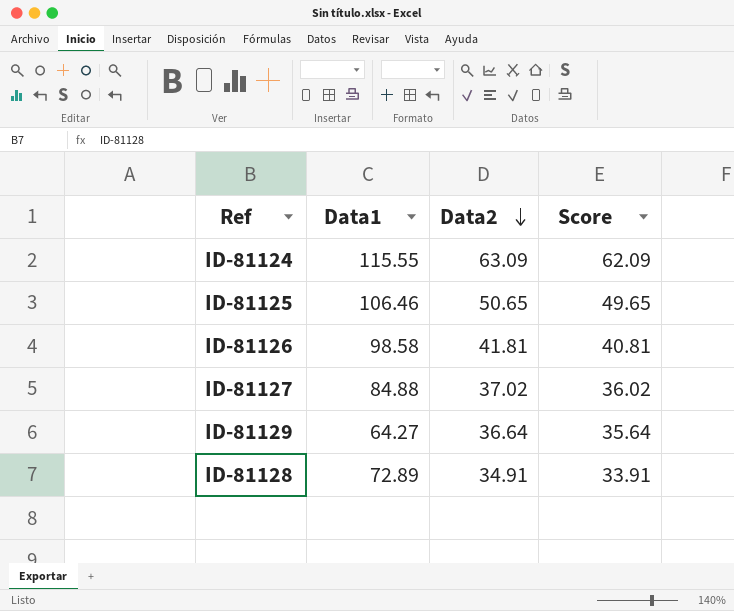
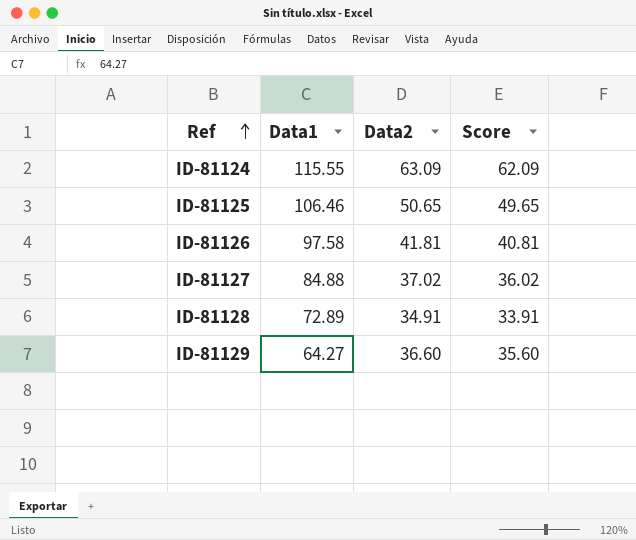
row order: Data2 descending -> Ref ascending
ID-81126 | Data1: 98.58 -> 97.58
ID-81129 | Data2: 36.64 -> 36.60
ID-81129 | Score: 35.64 -> 35.60

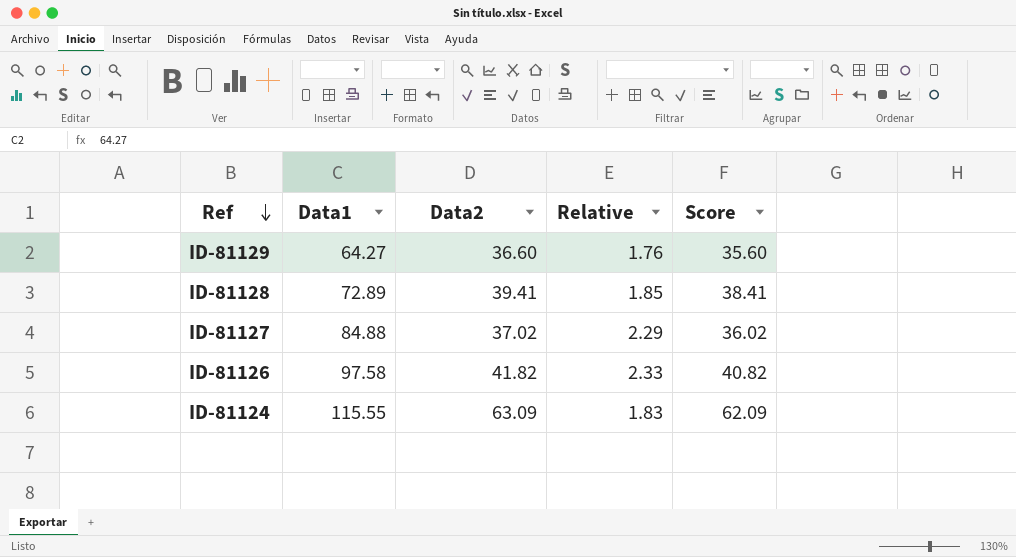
row order: Ref ascending -> Ref descending
column Relative | formula: none -> [Data1] / [Data2]
row ID-81125: 106.46 | 50.65 | 49.65 -> none
ID-81128 | Data2: 34.91 -> 39.41
ID-81128 | Score: 33.91 -> 38.41
ID-81126 | Data2: 41.81 -> 41.82
ID-81126 | Score: 40.81 -> 40.82

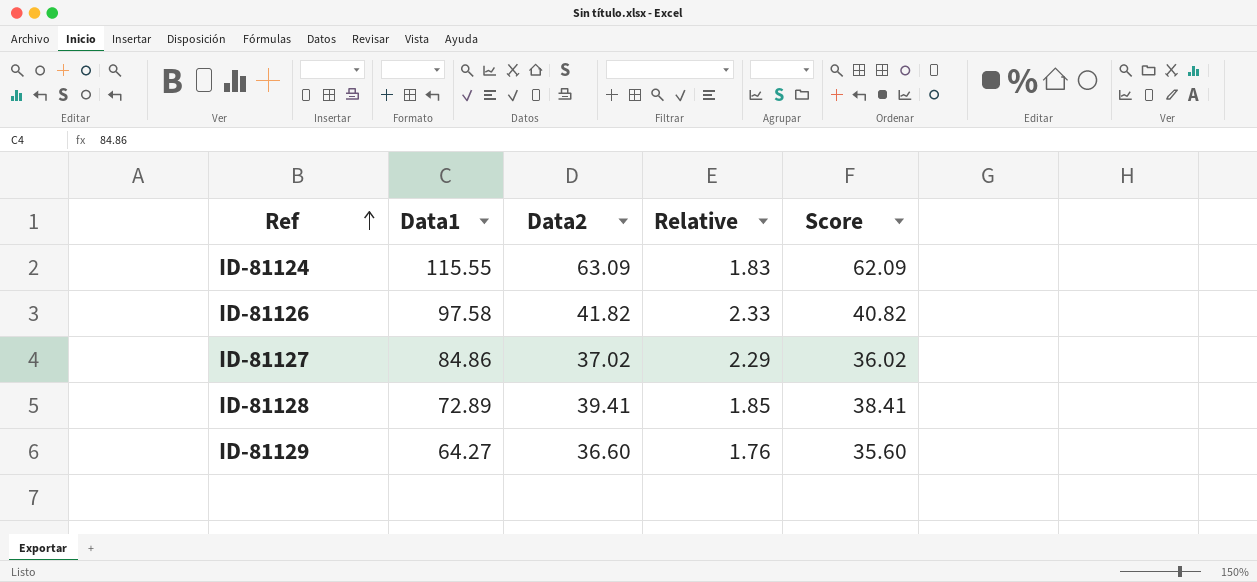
row order: Ref descending -> Ref ascending
ID-81127 | Data1: 84.88 -> 84.86

